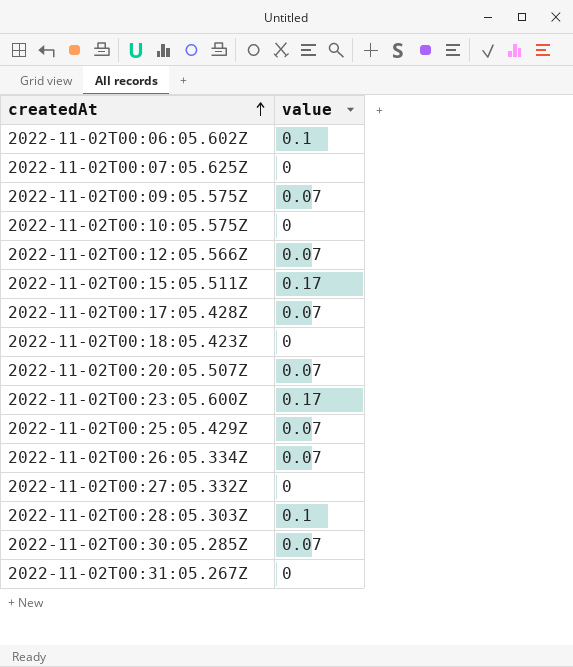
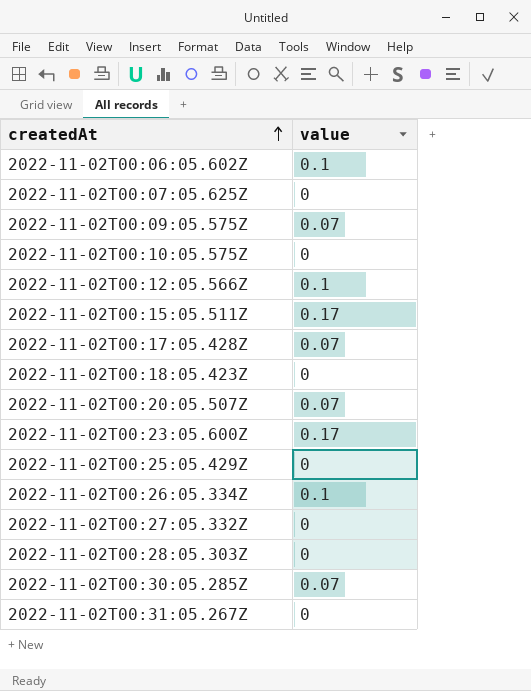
2022-11-02T00:12:05.566Z | value: 0.07 -> 0.1
2022-11-02T00:25:05.429Z | value: 0.07 -> 0
2022-11-02T00:26:05.334Z | value: 0.07 -> 0.1
2022-11-02T00:28:05.303Z | value: 0.1 -> 0

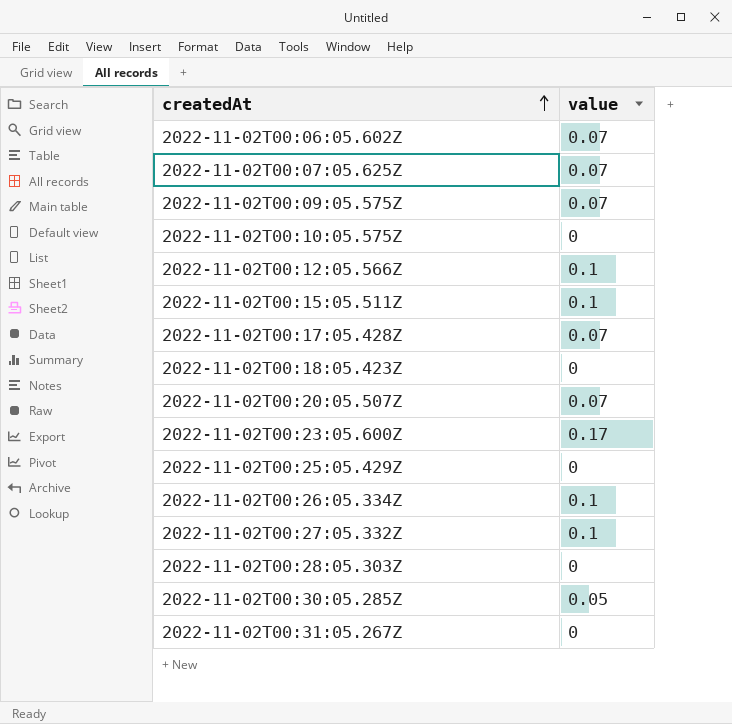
2022-11-02T00:06:05.602Z | value: 0.1 -> 0.07
2022-11-02T00:07:05.625Z | value: 0 -> 0.07
2022-11-02T00:15:05.511Z | value: 0.17 -> 0.1
2022-11-02T00:27:05.332Z | value: 0 -> 0.1
2022-11-02T00:30:05.285Z | value: 0.07 -> 0.05

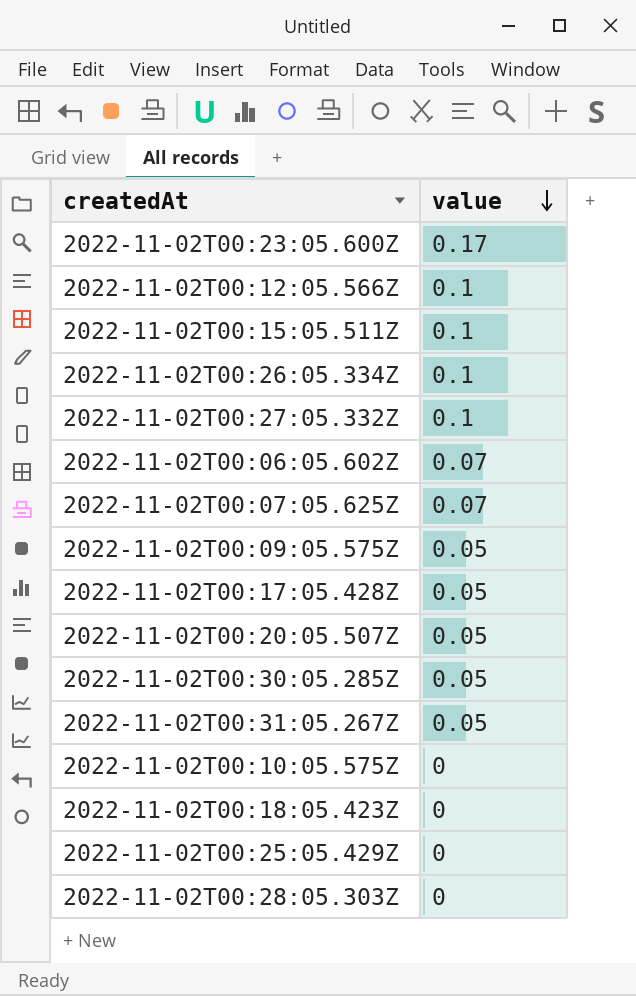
row order: createdAt ascending -> value descending
2022-11-02T00:09:05.575Z | value: 0.07 -> 0.05
2022-11-02T00:17:05.428Z | value: 0.07 -> 0.05
2022-11-02T00:20:05.507Z | value: 0.07 -> 0.05
2022-11-02T00:31:05.267Z | value: 0 -> 0.05

